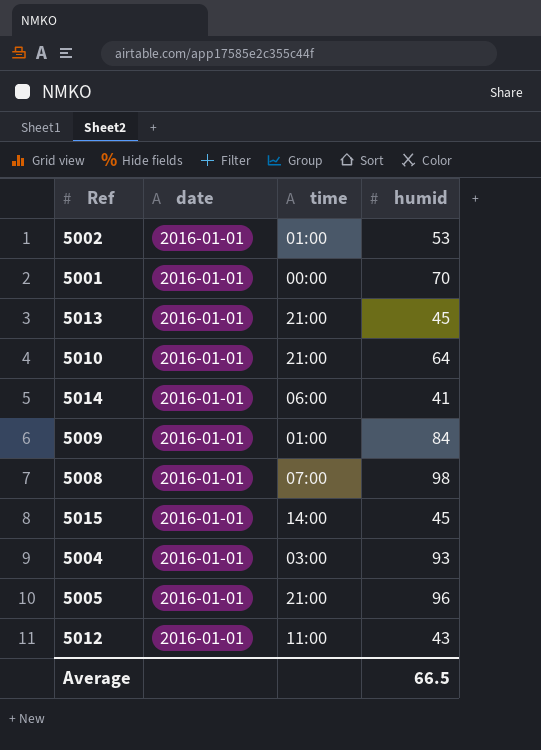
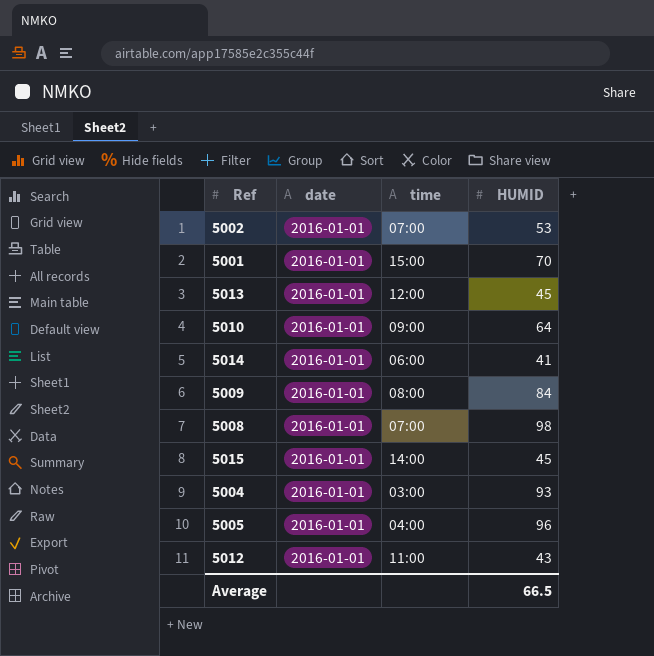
column name: humid -> HUMID
5002 | time: 01:00 -> 07:00
5001 | time: 00:00 -> 15:00
5013 | time: 21:00 -> 12:00
5010 | time: 21:00 -> 09:00
5009 | time: 01:00 -> 08:00
5005 | time: 21:00 -> 04:00

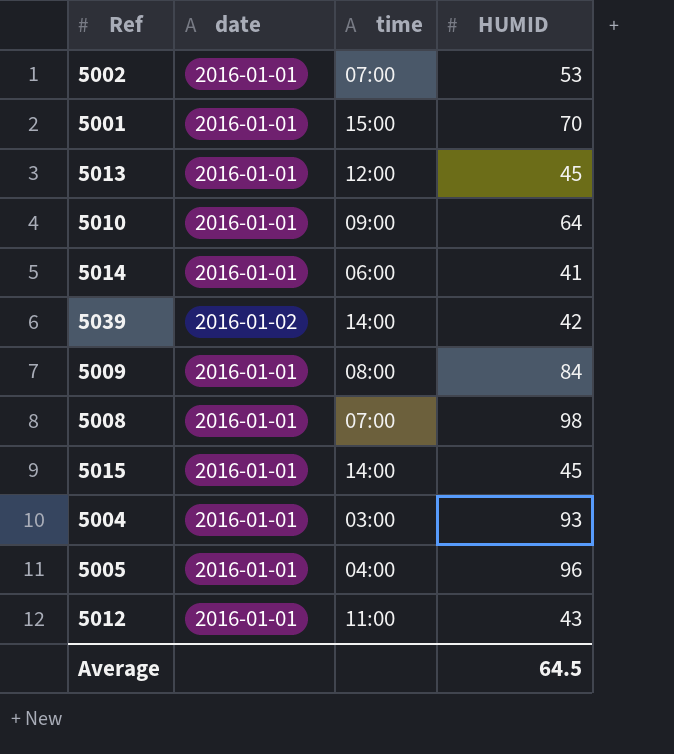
row 5039: none -> 2016-01-02 | 14:00 | 42
Average | HUMID: 66.5 -> 64.5

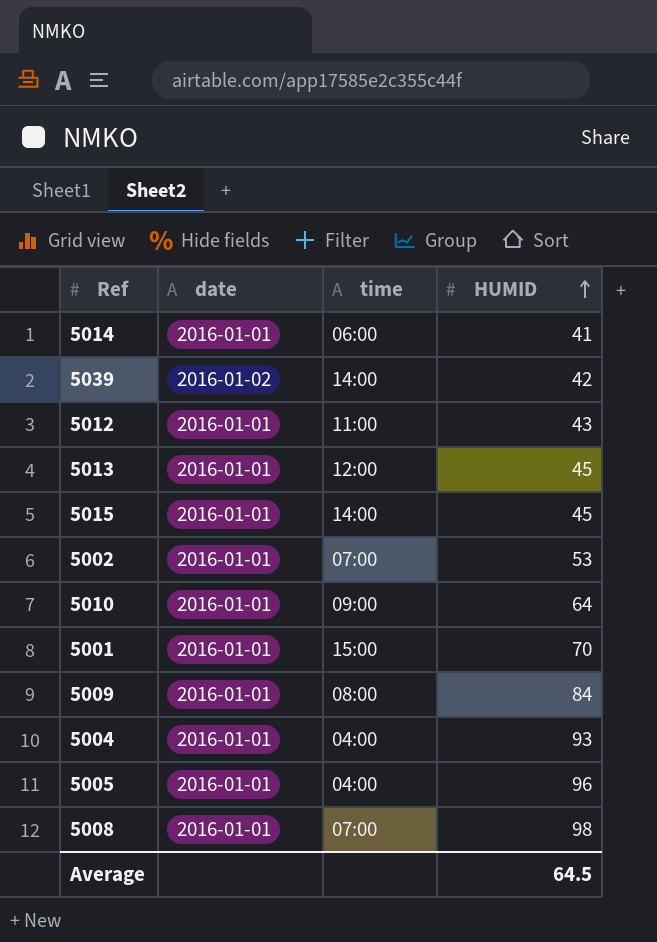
row order: none -> HUMID ascending
5004 | time: 03:00 -> 04:00

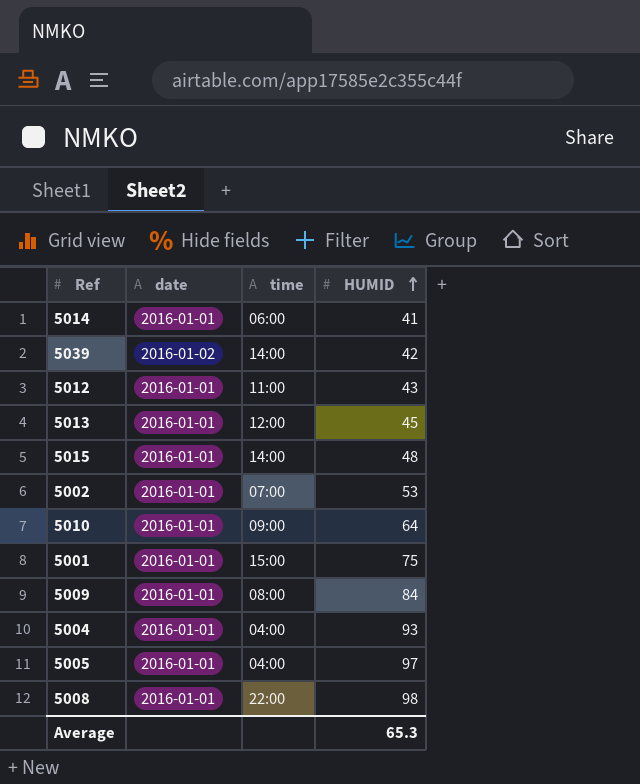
5015 | HUMID: 45 -> 48
5001 | HUMID: 70 -> 75
5005 | HUMID: 96 -> 97
5008 | time: 07:00 -> 22:00
Average | HUMID: 64.5 -> 65.3

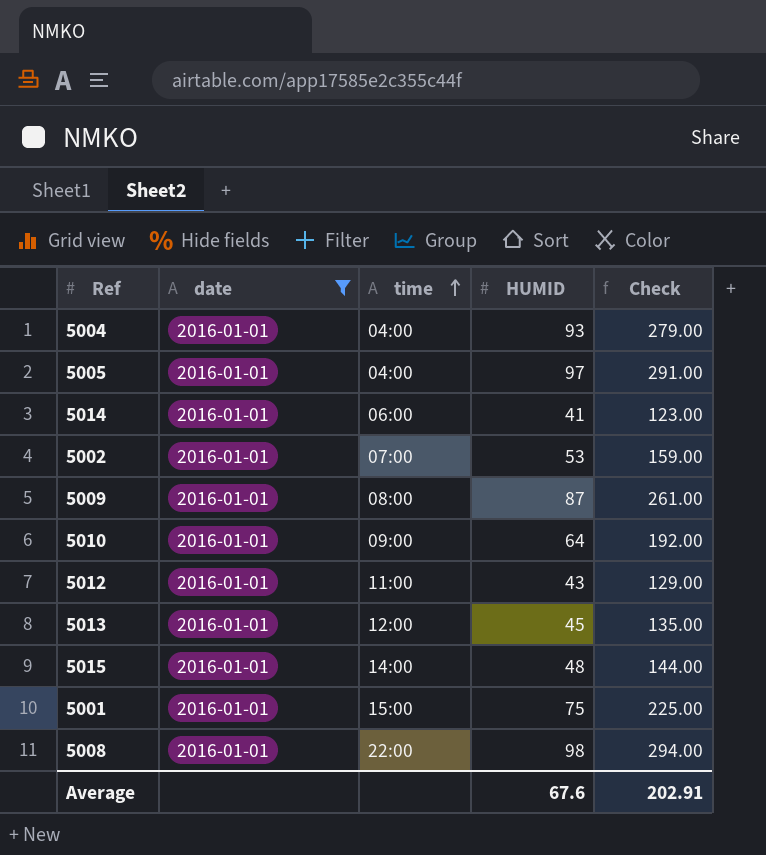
filter: none -> date = 2016-01-01
row order: HUMID ascending -> time ascending
column Check | formula: none -> [HUMID] * 3
5009 | HUMID: 84 -> 87
Average | HUMID: 65.3 -> 67.6

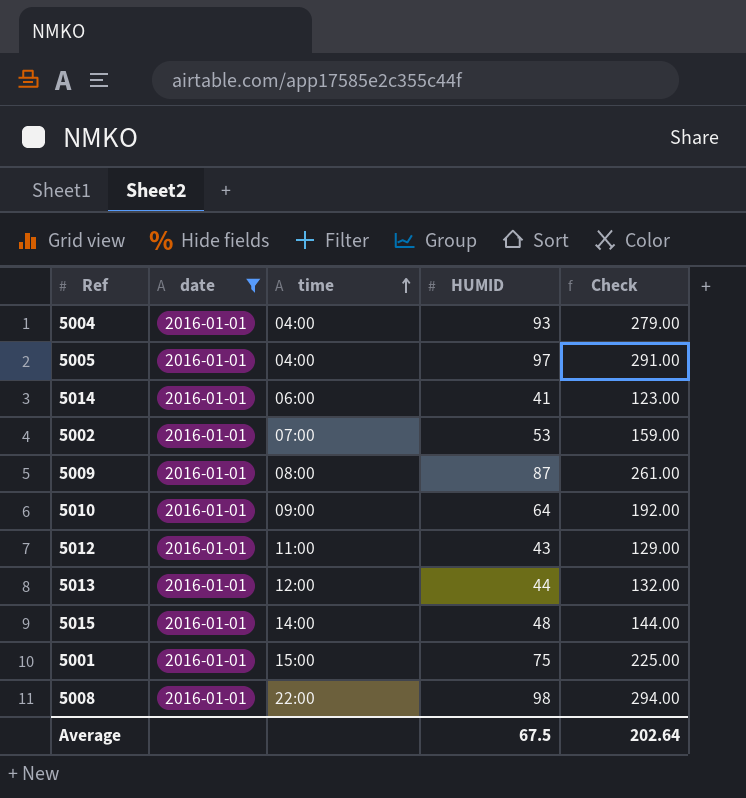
5013 | HUMID: 45 -> 44
5013 | Check: 135.00 -> 132.00
Average | HUMID: 67.6 -> 67.5
Average | Check: 202.91 -> 202.64

